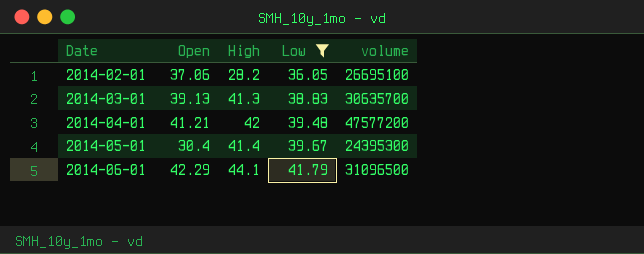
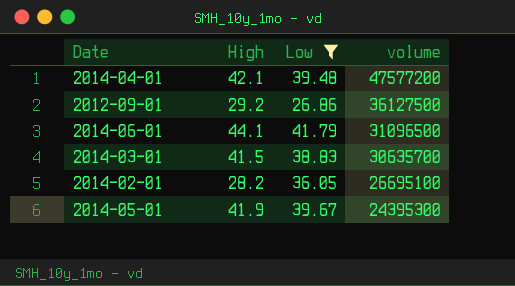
row order: Date ascending -> volume descending
column Open | position: 2 -> none
2014-04-01 | High: 42 -> 42.1
row 2012-09-01: none -> 29.2 | 26.86 | 36127500
2014-03-01 | High: 41.3 -> 41.5
2014-05-01 | High: 41.4 -> 41.9

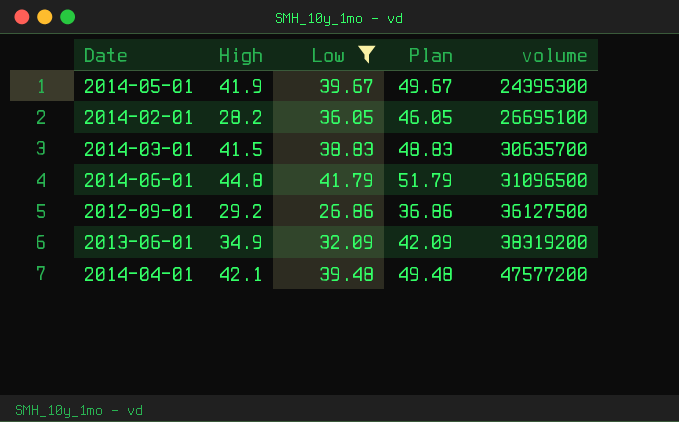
row order: volume descending -> volume ascending
column Plan | formula: none -> [Low] + 10
2014-06-01 | High: 44.1 -> 44.8
row 2013-06-01: none -> 34.9 | 32.09 | 42.09 | 38319200

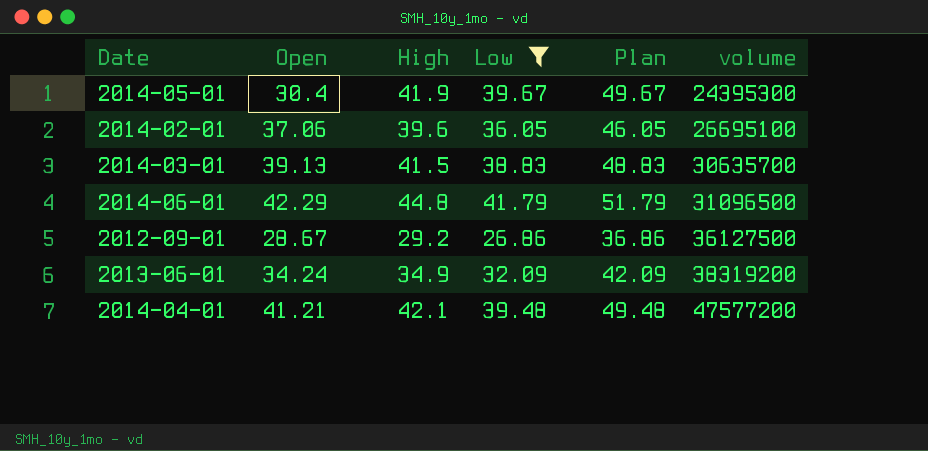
column Open | position: none -> 2
2014-02-01 | High: 28.2 -> 39.6

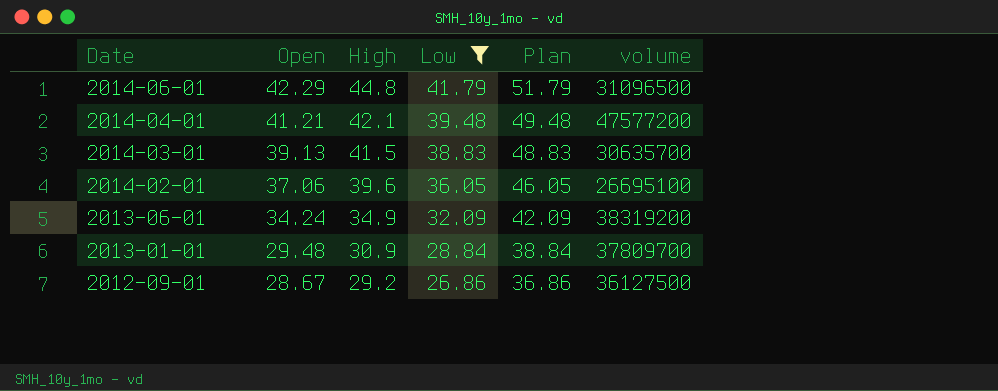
row order: volume ascending -> Date descending
row 2014-05-01: 30.4 | 41.9 | 39.67 | 49.67 | 24395300 -> none
row 2013-01-01: none -> 29.48 | 30.9 | 28.84 | 38.84 | 37809700

